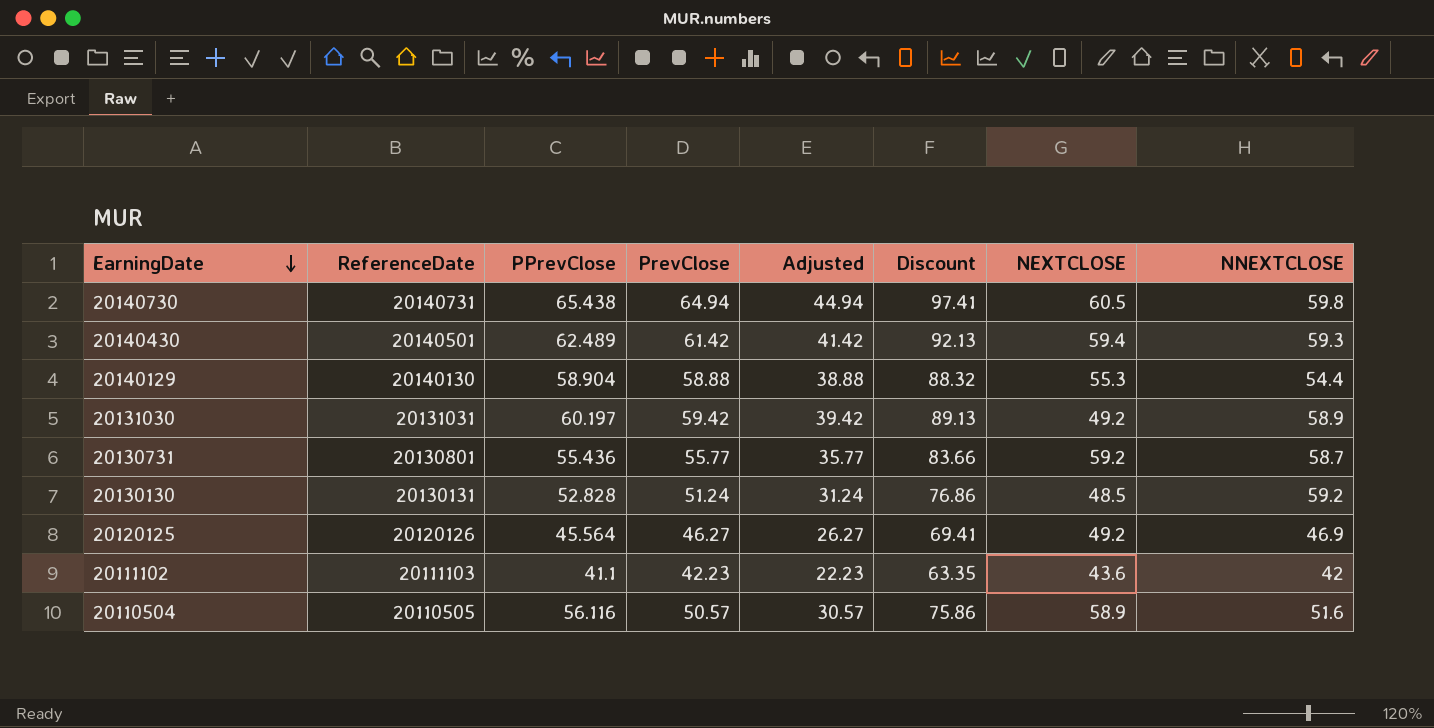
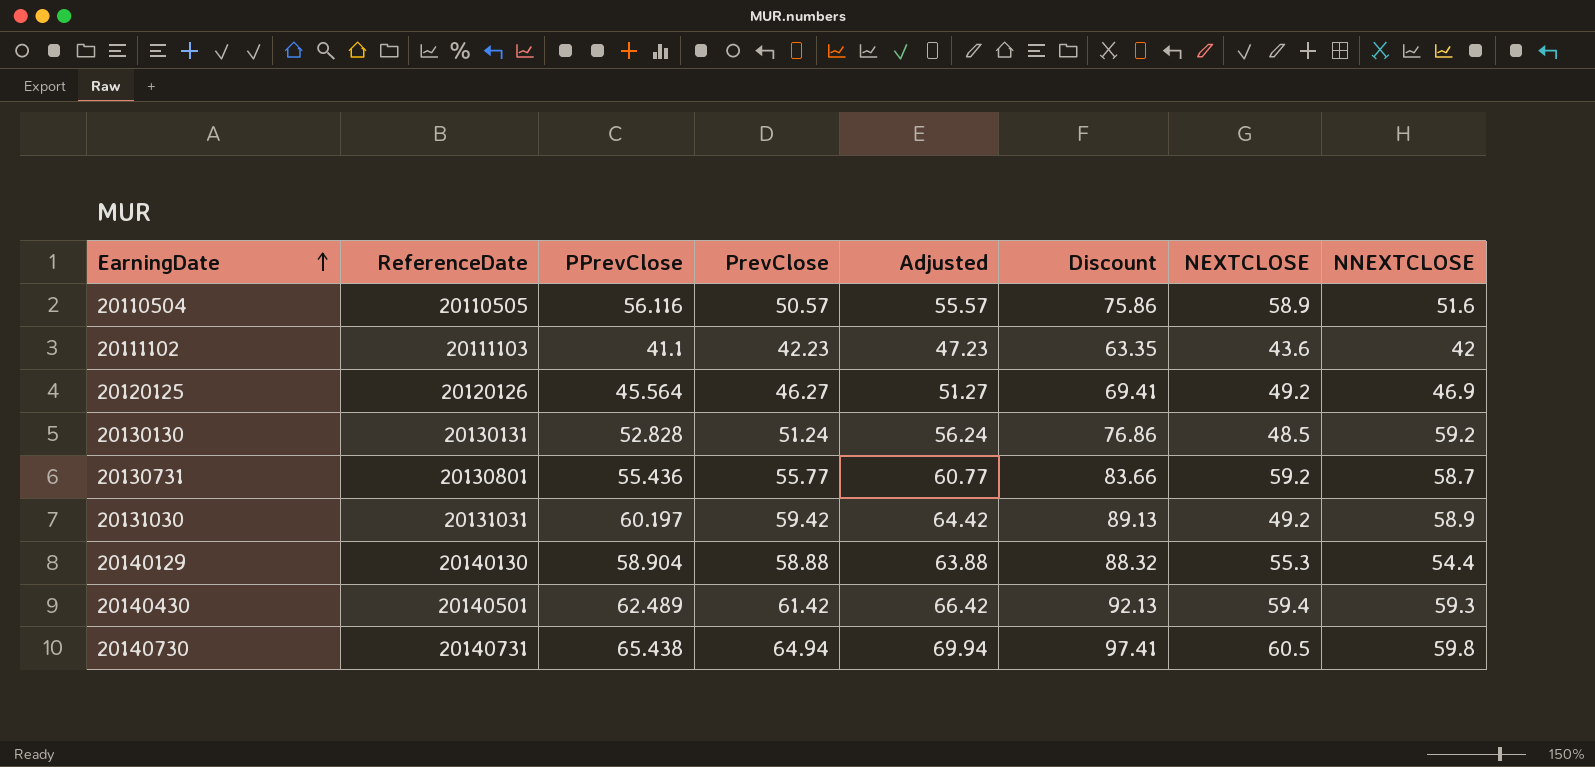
row order: EarningDate descending -> EarningDate ascending
column Adjusted | formula: [PrevClose] - 20 -> [PrevClose] + 5

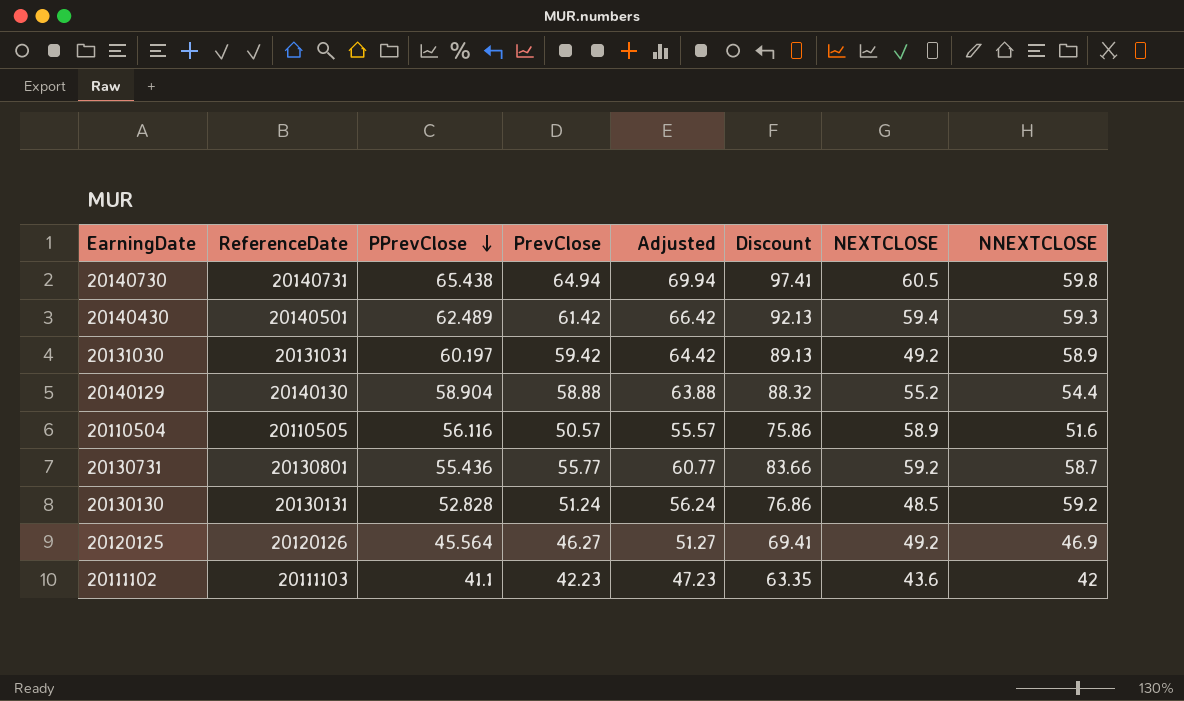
row order: EarningDate ascending -> PPrevClose descending
20140129 | NEXTCLOSE: 55.3 -> 55.2

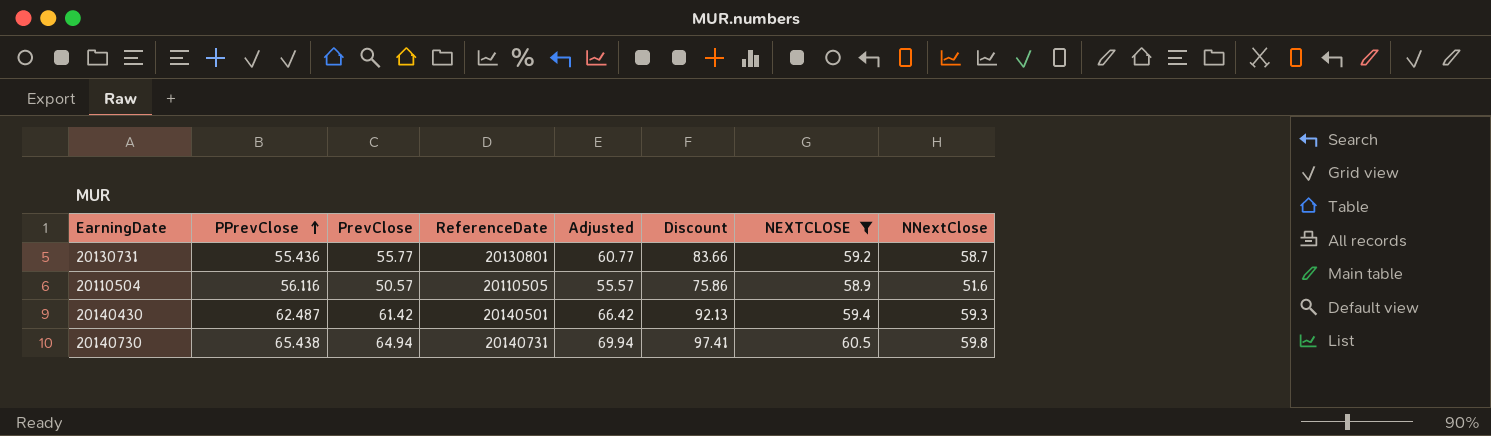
filter: none -> NEXTCLOSE >= 58.9
row order: PPrevClose descending -> PPrevClose ascending
column ReferenceDate | position: 2 -> 4
column name: NNEXTCLOSE -> NNextClose
20140430 | PPrevClose: 62.489 -> 62.487

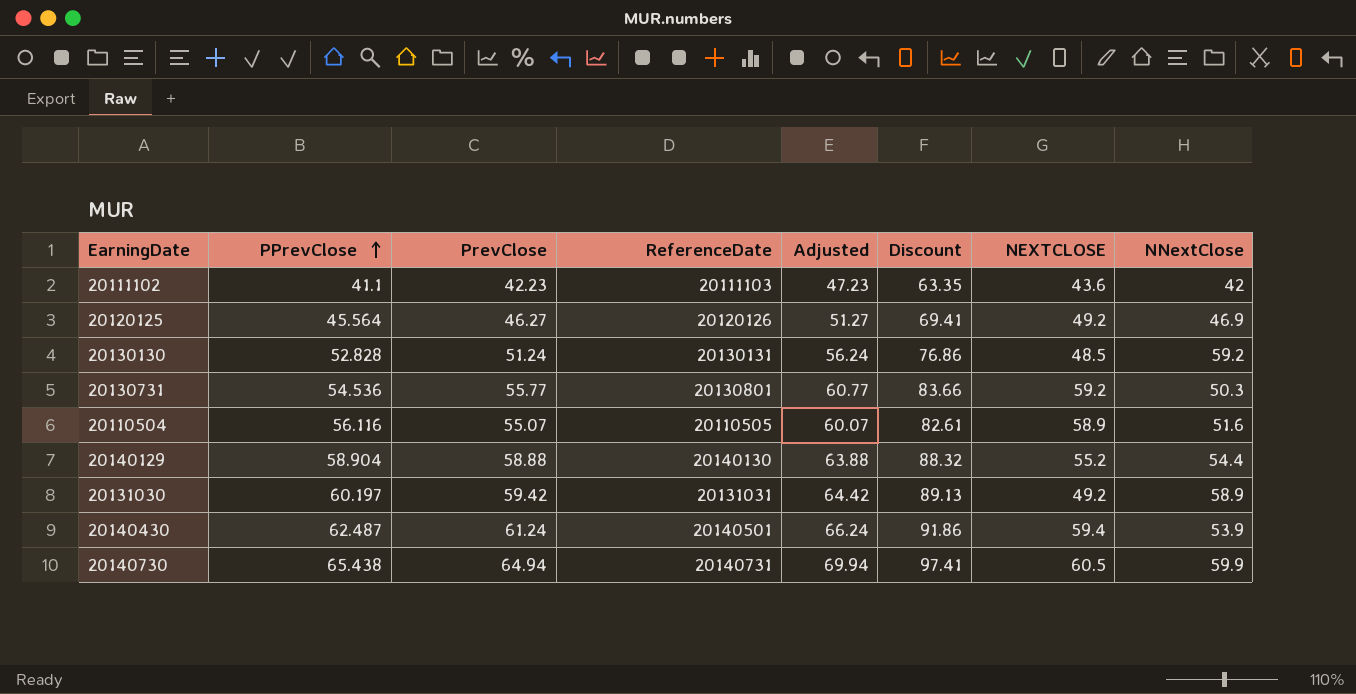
filter: NEXTCLOSE >= 58.9 -> none
20130731 | PPrevClose: 55.436 -> 54.536
20130731 | NNextClose: 58.7 -> 50.3
20110504 | PrevClose: 50.57 -> 55.07
20110504 | Adjusted: 55.57 -> 60.07
20110504 | Discount: 75.86 -> 82.61
20140430 | PrevClose: 61.42 -> 61.24
20140430 | Adjusted: 66.42 -> 66.24
20140430 | Discount: 92.13 -> 91.86
20140430 | NNextClose: 59.3 -> 53.9
20140730 | NNextClose: 59.8 -> 59.9

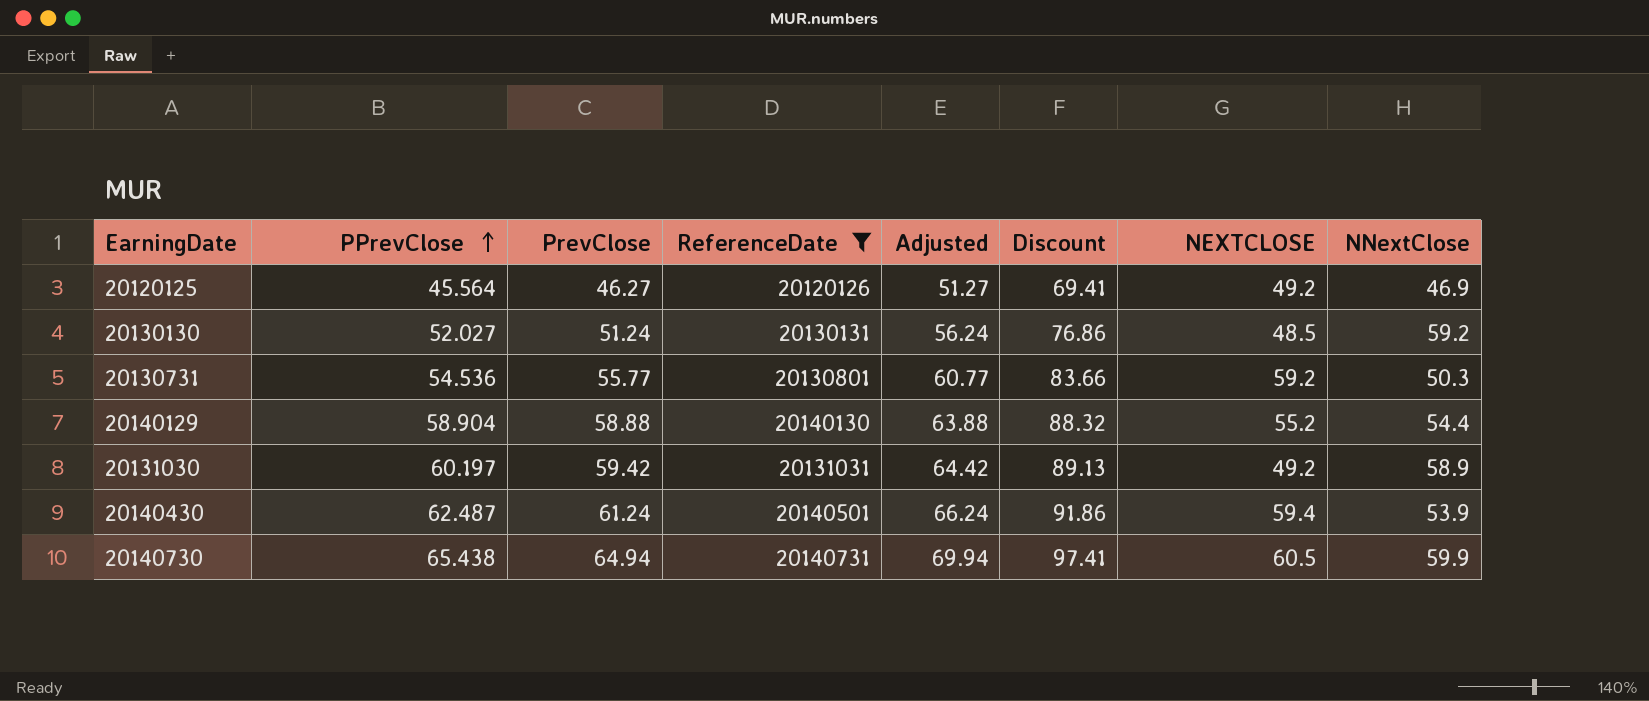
filter: none -> ReferenceDate >= 20120126
20130130 | PPrevClose: 52.828 -> 52.027

